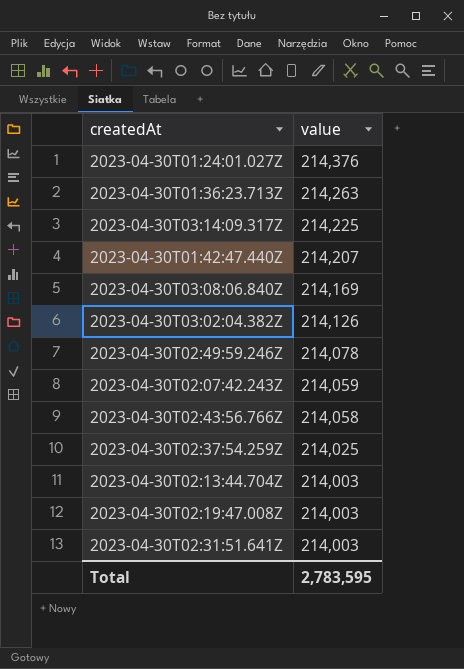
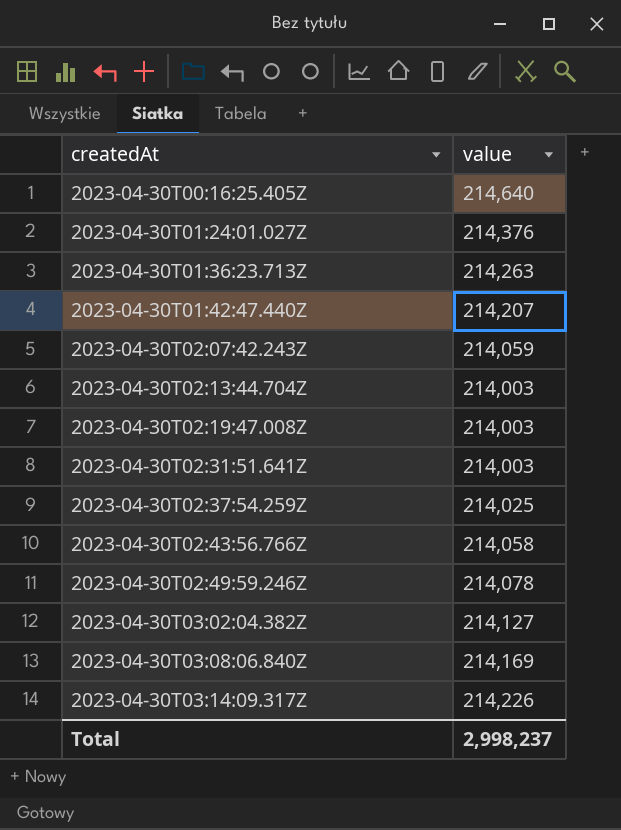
row order: value descending -> createdAt ascending
row 2023-04-30T00:16:25.405Z: none -> 214,640
2023-04-30T03:02:04.382Z | value: 214,126 -> 214,127
2023-04-30T03:14:09.317Z | value: 214,225 -> 214,226
Total | value: 2,783,595 -> 2,998,237

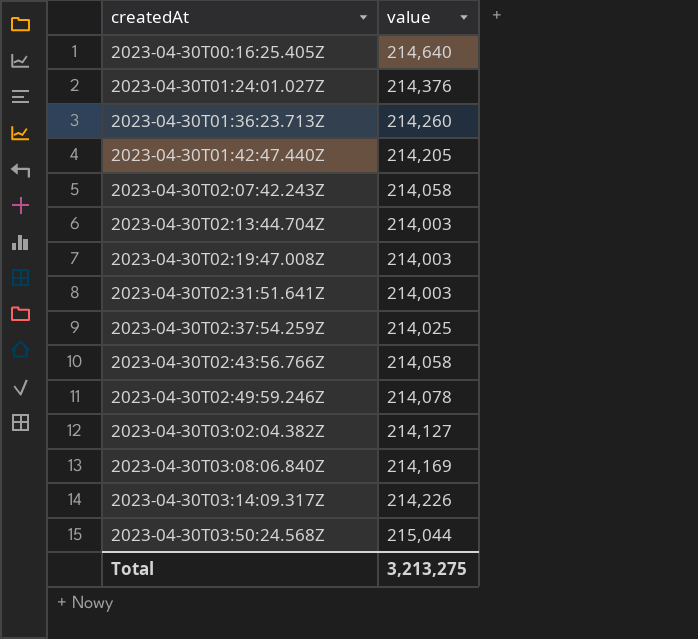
2023-04-30T01:36:23.713Z | value: 214,263 -> 214,260
2023-04-30T01:42:47.440Z | value: 214,207 -> 214,205
2023-04-30T02:07:42.243Z | value: 214,059 -> 214,058
row 2023-04-30T03:50:24.568Z: none -> 215,044
Total | value: 2,998,237 -> 3,213,275

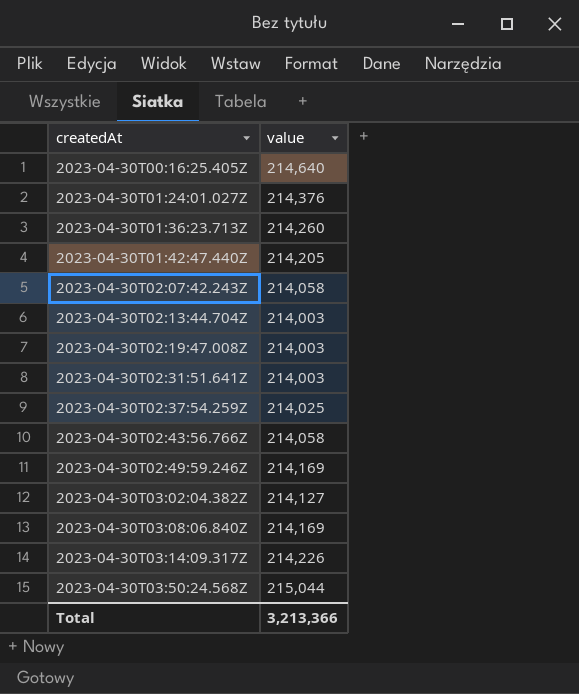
2023-04-30T02:49:59.246Z | value: 214,078 -> 214,169
Total | value: 3,213,275 -> 3,213,366

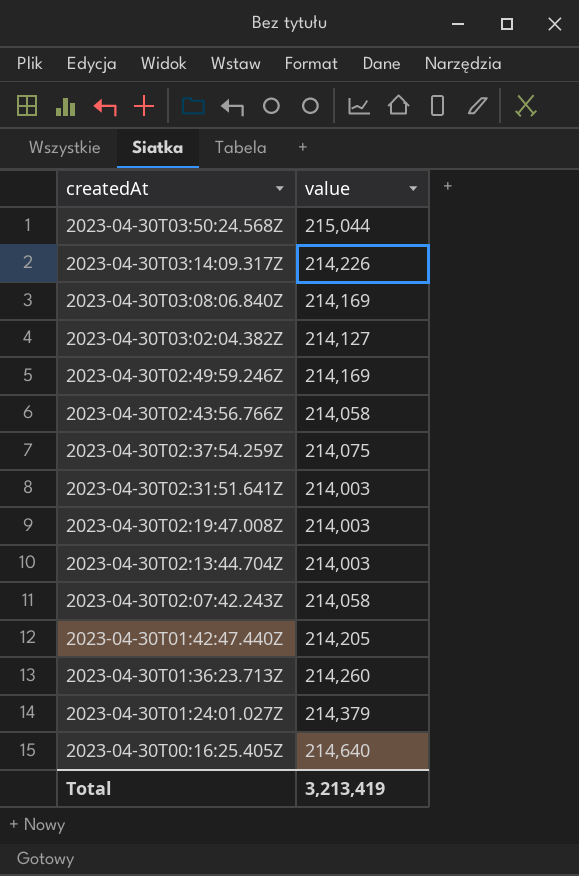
row order: createdAt ascending -> createdAt descending
2023-04-30T02:37:54.259Z | value: 214,025 -> 214,075
2023-04-30T01:24:01.027Z | value: 214,376 -> 214,379
Total | value: 3,213,366 -> 3,213,419

